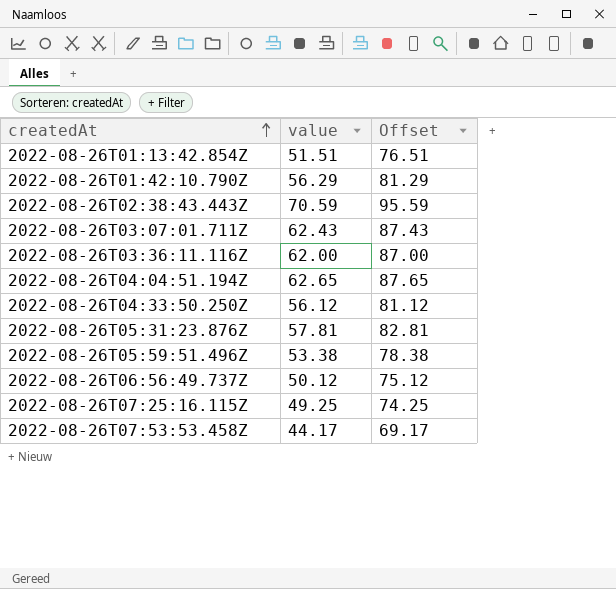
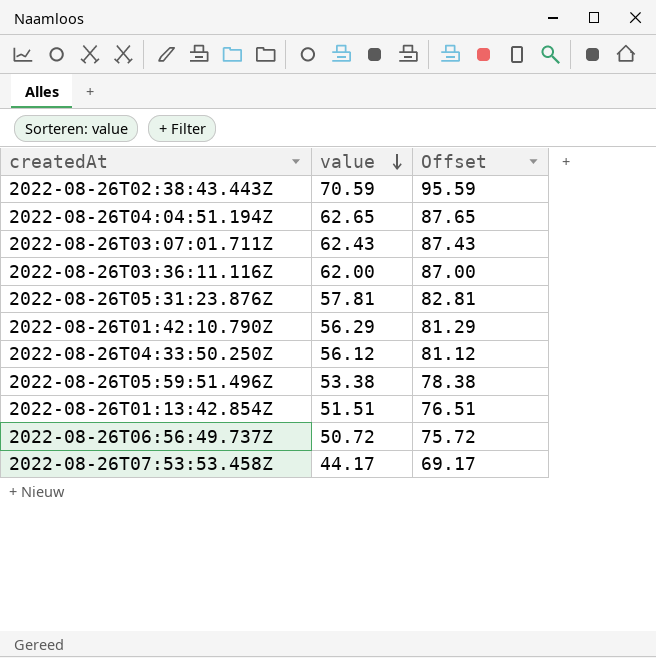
row order: createdAt ascending -> value descending
row 2022-08-26T07:25:16.115Z: 49.25 | 74.25 -> none
2022-08-26T06:56:49.737Z | value: 50.12 -> 50.72
2022-08-26T06:56:49.737Z | Offset: 75.12 -> 75.72

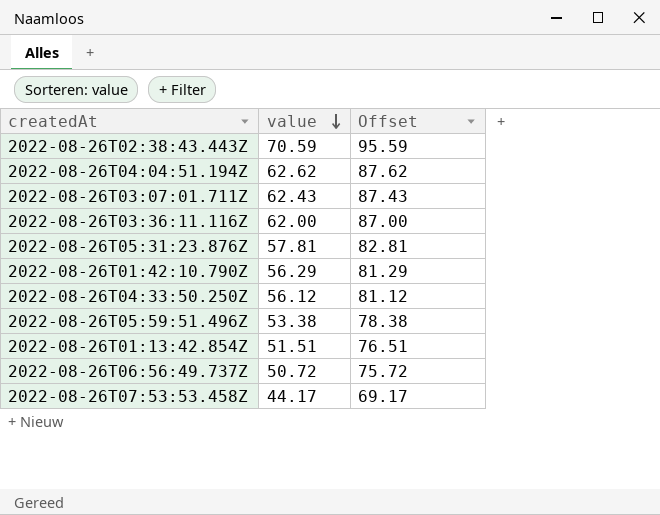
2022-08-26T04:04:51.194Z | value: 62.65 -> 62.62
2022-08-26T04:04:51.194Z | Offset: 87.65 -> 87.62

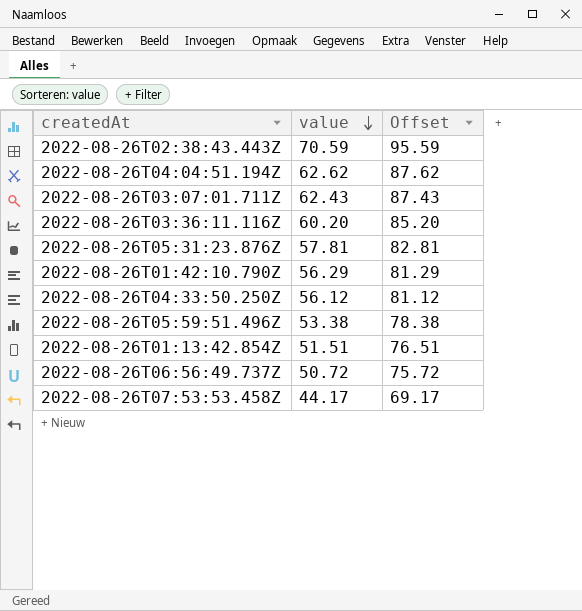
2022-08-26T03:36:11.116Z | value: 62.00 -> 60.20
2022-08-26T03:36:11.116Z | Offset: 87.00 -> 85.20

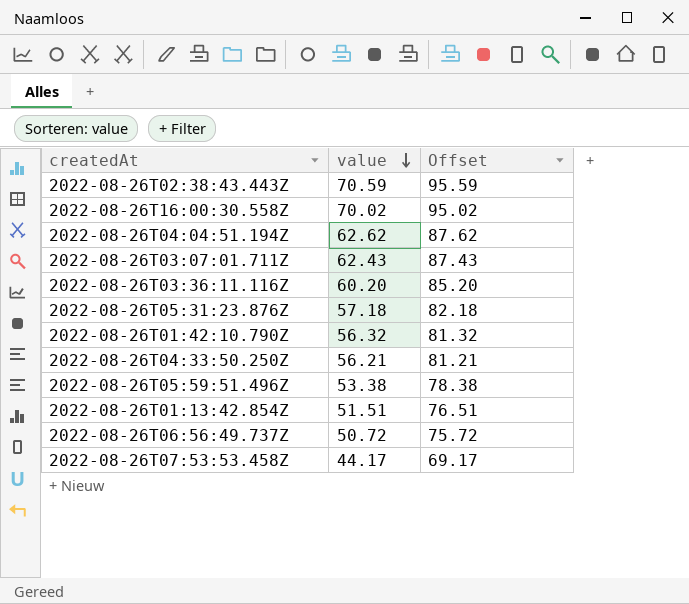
row 2022-08-26T16:00:30.558Z: none -> 70.02 | 95.02
2022-08-26T05:31:23.876Z | value: 57.81 -> 57.18
2022-08-26T05:31:23.876Z | Offset: 82.81 -> 82.18
2022-08-26T01:42:10.790Z | value: 56.29 -> 56.32
2022-08-26T01:42:10.790Z | Offset: 81.29 -> 81.32
2022-08-26T04:33:50.250Z | value: 56.12 -> 56.21
2022-08-26T04:33:50.250Z | Offset: 81.12 -> 81.21

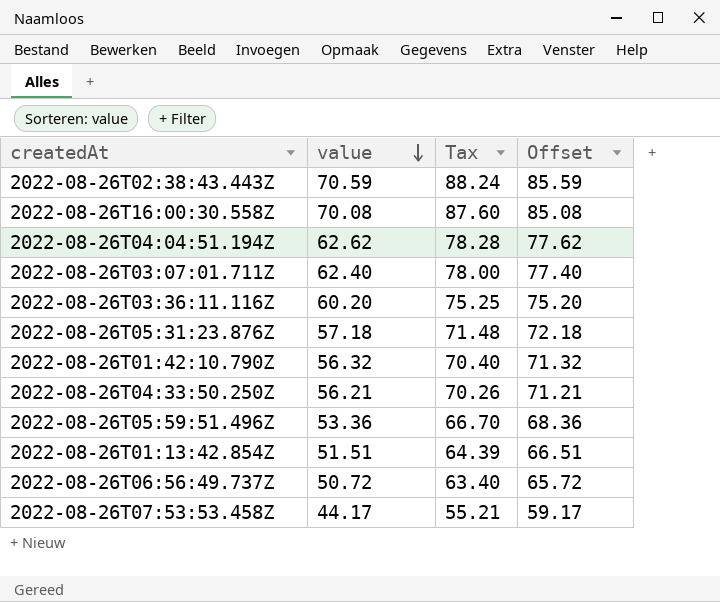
column Tax | formula: none -> [value] * 1.25
column Offset | formula: [value] + 25 -> [value] + 15
2022-08-26T16:00:30.558Z | value: 70.02 -> 70.08
2022-08-26T03:07:01.711Z | value: 62.43 -> 62.40
2022-08-26T05:59:51.496Z | value: 53.38 -> 53.36

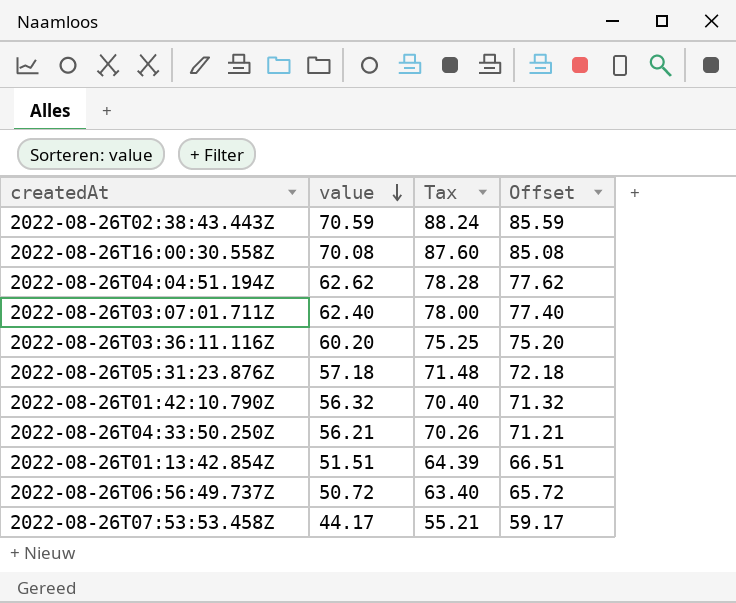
row 2022-08-26T05:59:51.496Z: 53.36 | 66.70 | 68.36 -> none

